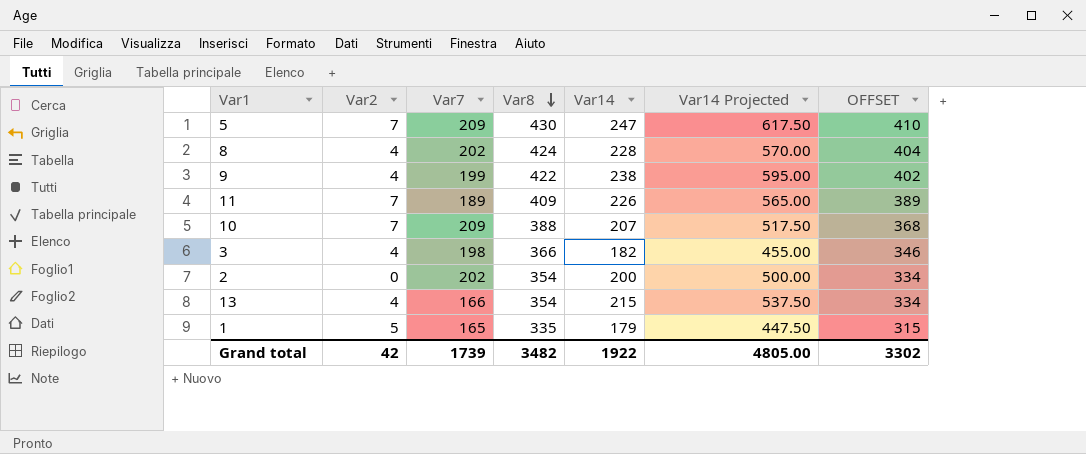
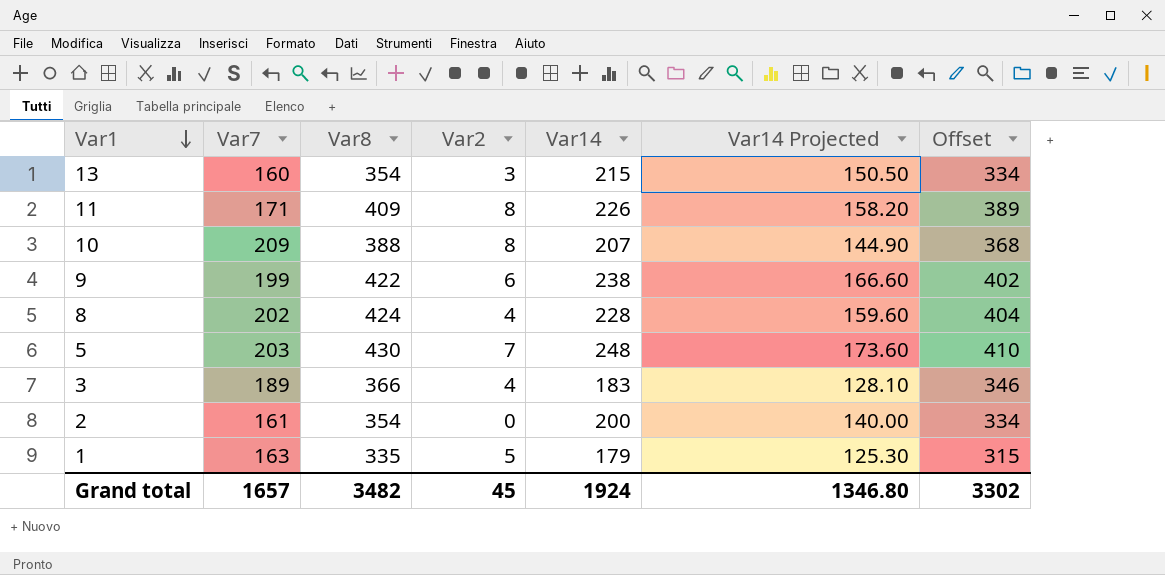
row order: Var8 descending -> Var1 descending
column Var2 | position: 2 -> 4
column Var14 Projected | formula: [Var14] * 2.5 -> [Var14] * 0.7
column name: OFFSET -> Offset
13 | Var7: 166 -> 160
13 | Var2: 4 -> 3
11 | Var7: 189 -> 171
11 | Var2: 7 -> 8
10 | Var2: 7 -> 8
9 | Var2: 4 -> 6
5 | Var7: 209 -> 203
5 | Var14: 247 -> 248
3 | Var7: 198 -> 189
3 | Var14: 182 -> 183
2 | Var7: 202 -> 161
1 | Var7: 165 -> 163
Grand total | Var7: 1739 -> 1657
Grand total | Var2: 42 -> 45
Grand total | Var14: 1922 -> 1924
Grand total | Var14 Projected: 4805.00 -> 1346.80

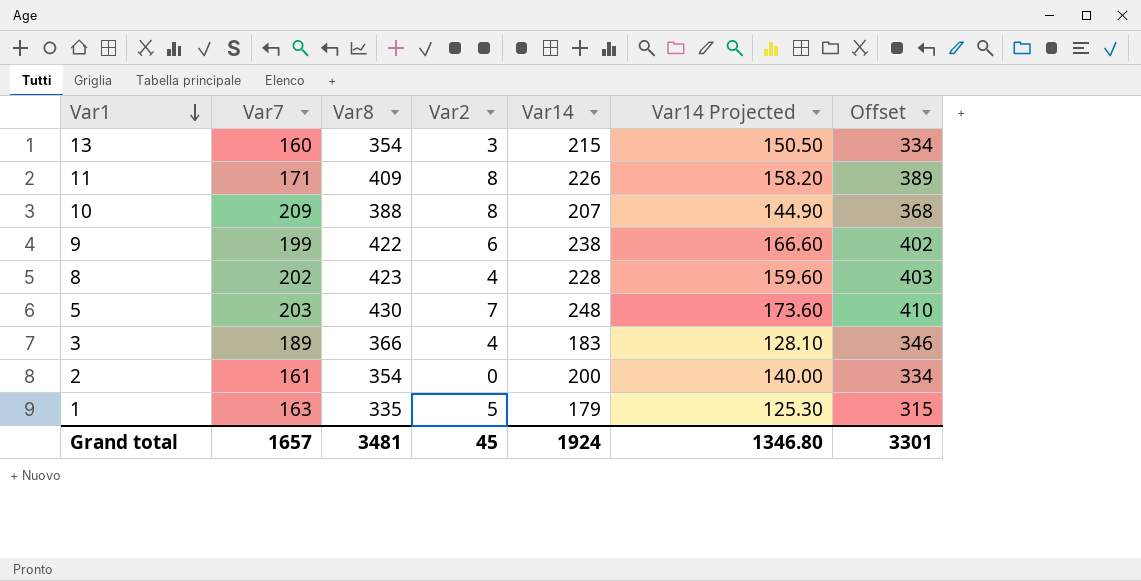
8 | Var8: 424 -> 423
8 | Offset: 404 -> 403
Grand total | Var8: 3482 -> 3481
Grand total | Offset: 3302 -> 3301

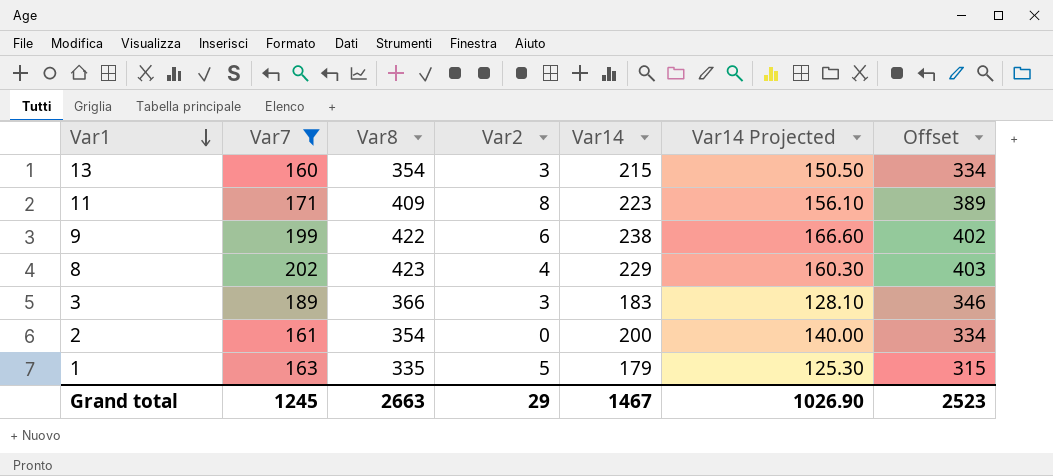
filter: none -> Var7 <= 202
11 | Var14: 226 -> 223
11 | Var14 Projected: 158.20 -> 156.10
8 | Var14: 228 -> 229
8 | Var14 Projected: 159.60 -> 160.30
3 | Var2: 4 -> 3
Grand total | Var7: 1657 -> 1245
Grand total | Var8: 3481 -> 2663
Grand total | Var2: 45 -> 29
Grand total | Var14: 1924 -> 1467
Grand total | Var14 Projected: 1346.80 -> 1026.90
Grand total | Offset: 3301 -> 2523

